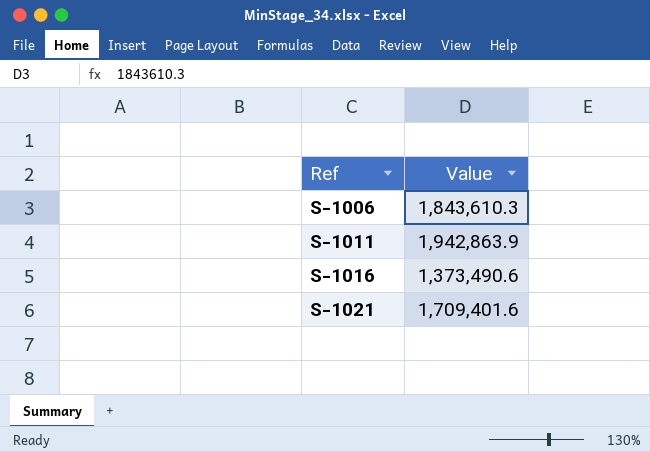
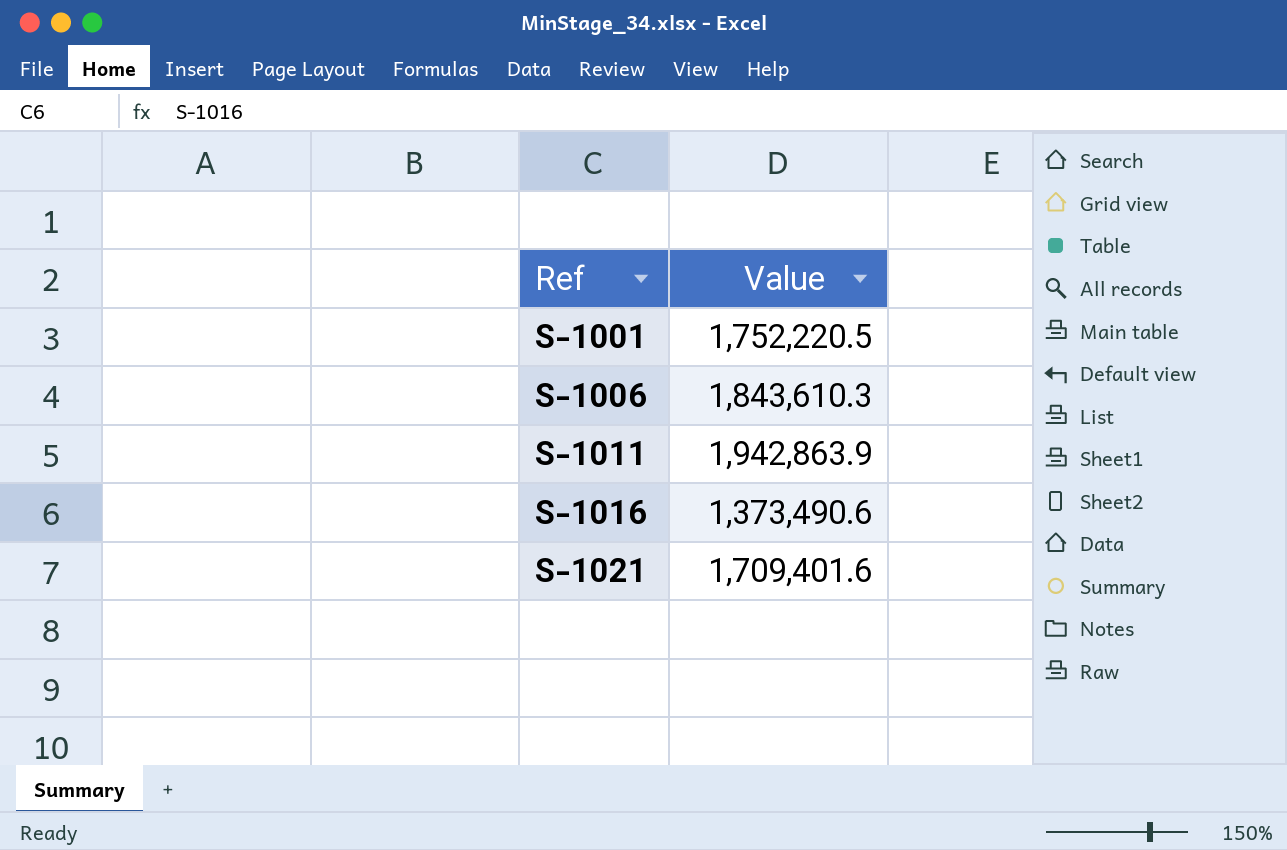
row S-1001: none -> 1,752,220.5

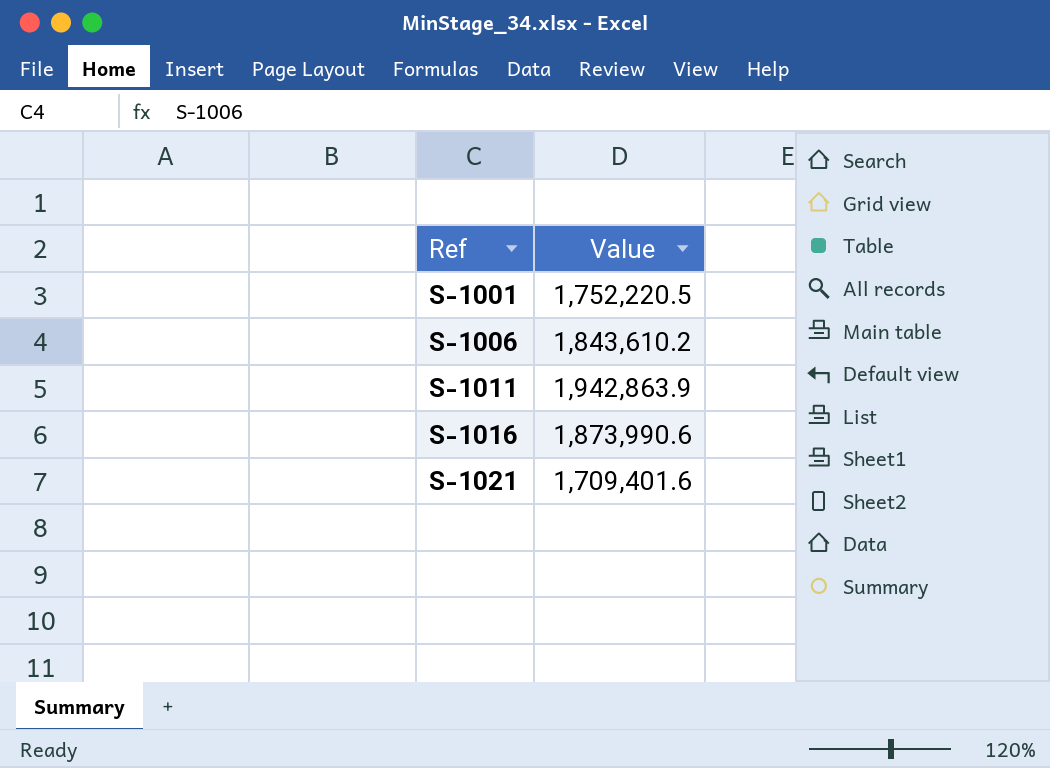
S-1006 | Value: 1,843,610.3 -> 1,843,610.2
S-1016 | Value: 1,373,490.6 -> 1,873,990.6

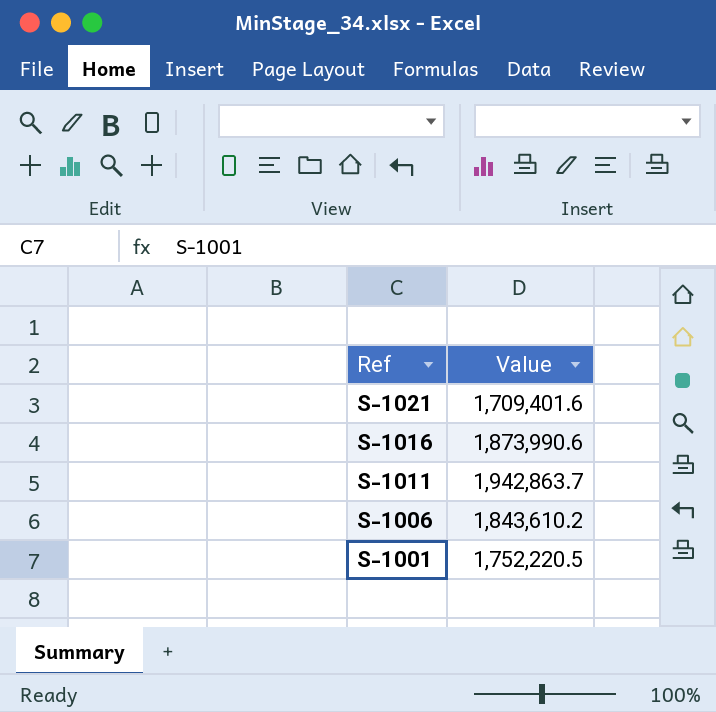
row order: Ref ascending -> Ref descending
S-1011 | Value: 1,942,863.9 -> 1,942,863.7

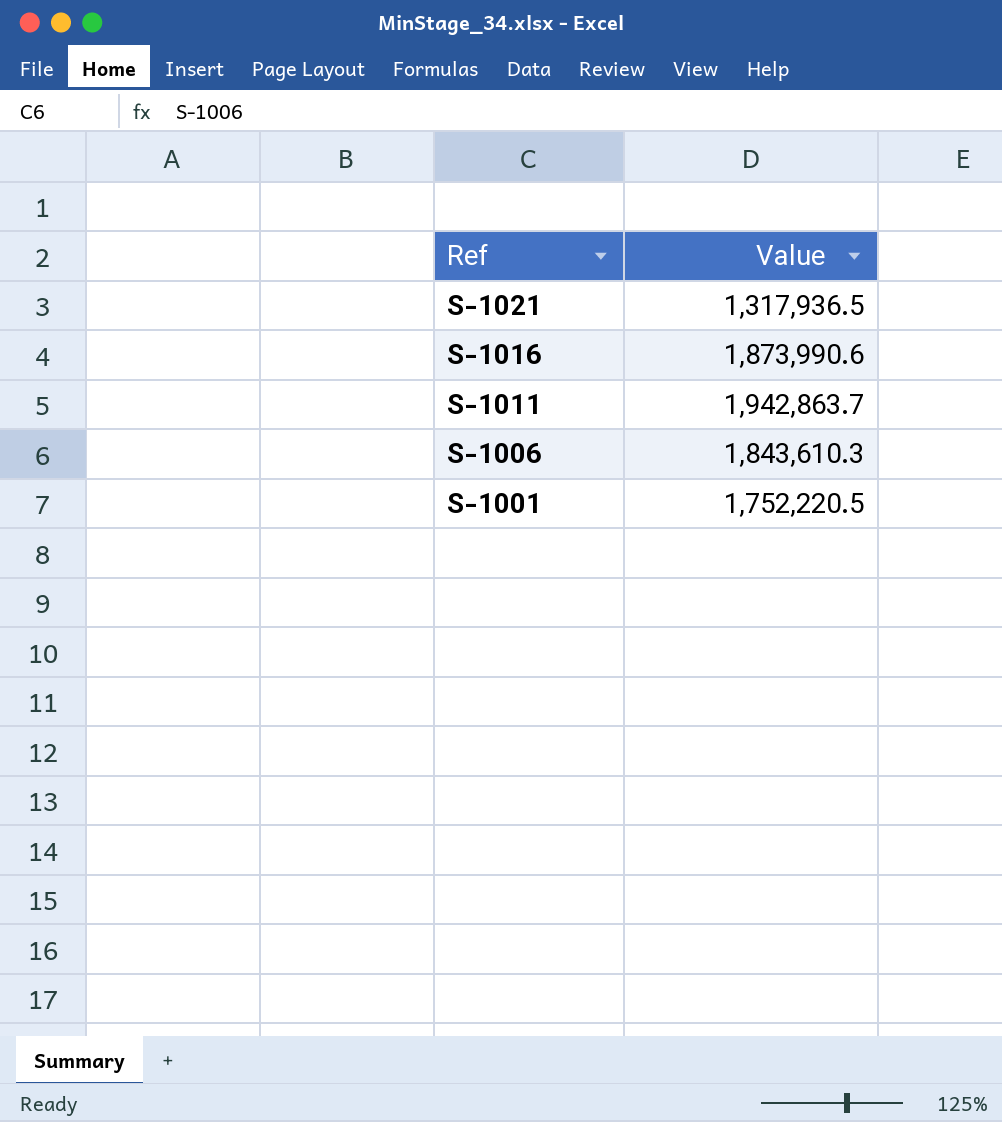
S-1021 | Value: 1,709,401.6 -> 1,317,936.5
S-1006 | Value: 1,843,610.2 -> 1,843,610.3

